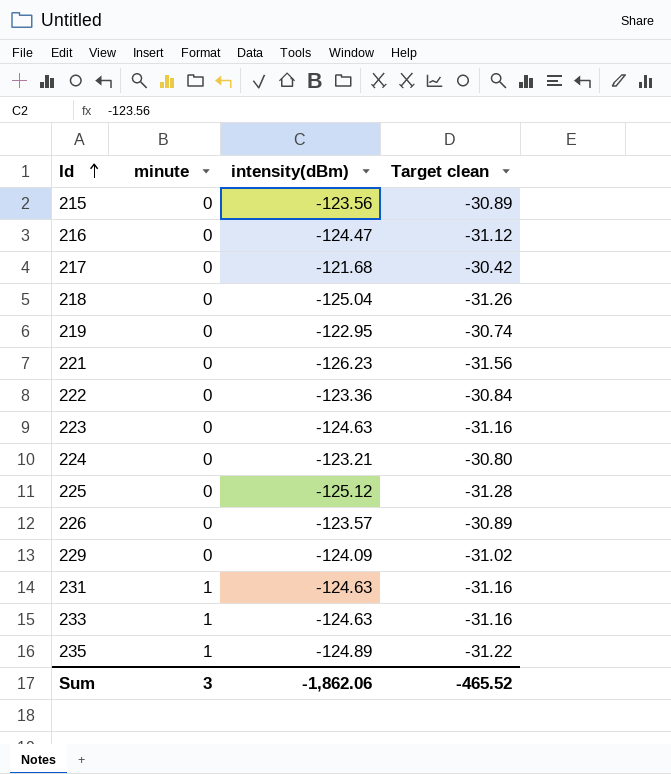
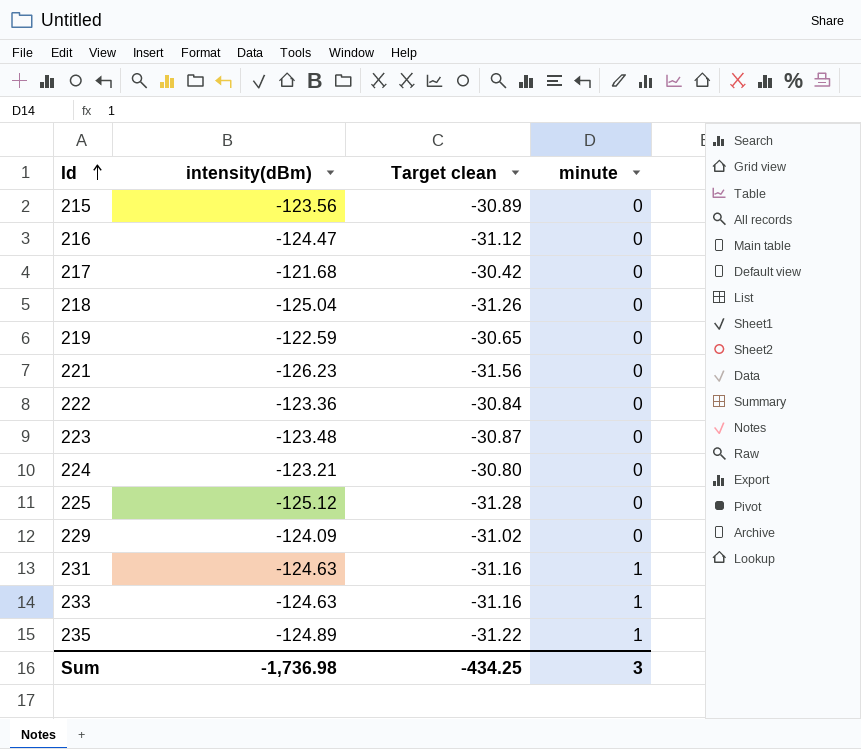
column minute | position: 2 -> 4
row 226: 0 | -123.57 | -30.89 -> none
219 | intensity(dBm): -122.95 -> -122.59
219 | Target clean: -30.74 -> -30.65
223 | intensity(dBm): -124.63 -> -123.48
223 | Target clean: -31.16 -> -30.87
Sum | intensity(dBm): -1,862.06 -> -1,736.98
Sum | Target clean: -465.52 -> -434.25

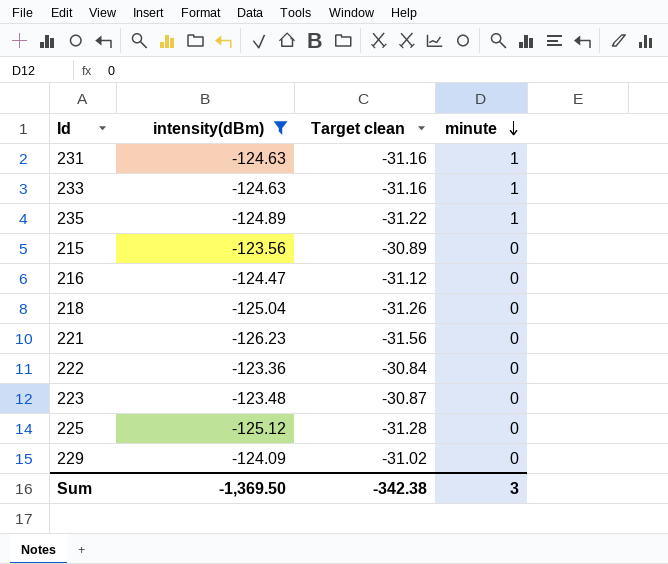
filter: none -> intensity(dBm) <= -123.36
row order: Id ascending -> minute descending
Sum | intensity(dBm): -1,736.98 -> -1,369.50
Sum | Target clean: -434.25 -> -342.38

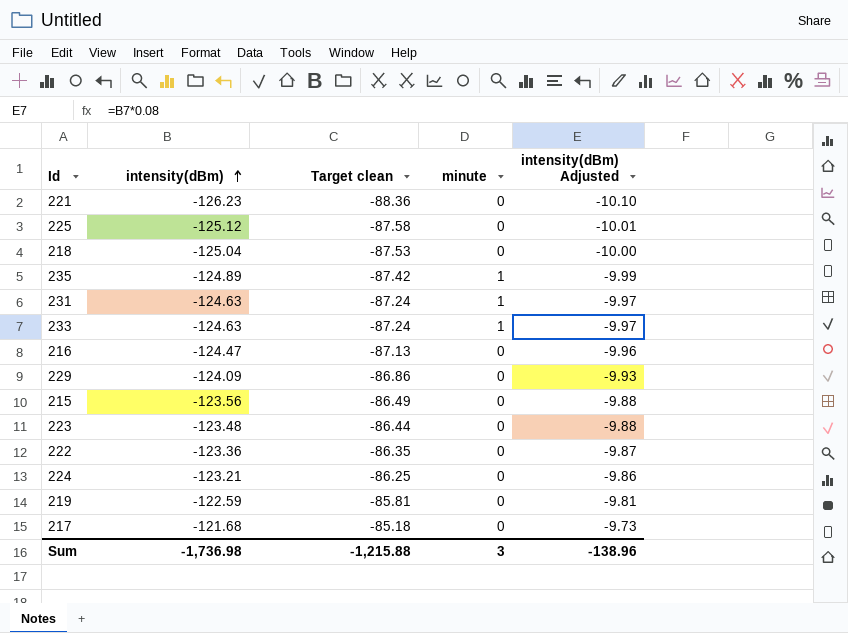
filter: intensity(dBm) <= -123.36 -> none
row order: minute descending -> intensity(dBm) ascending
column Target clean | formula: [intensity(dBm)] * 0.25 -> [intensity(dBm)] * 0.7
column intensity(dBm) Adjusted | formula: none -> [intensity(dBm)] * 0.08
Sum | intensity(dBm): -1,369.50 -> -1,736.98
Sum | Target clean: -342.38 -> -1,215.88

